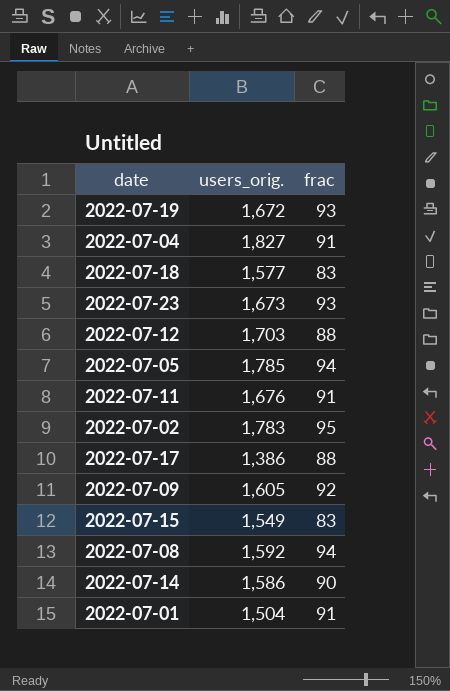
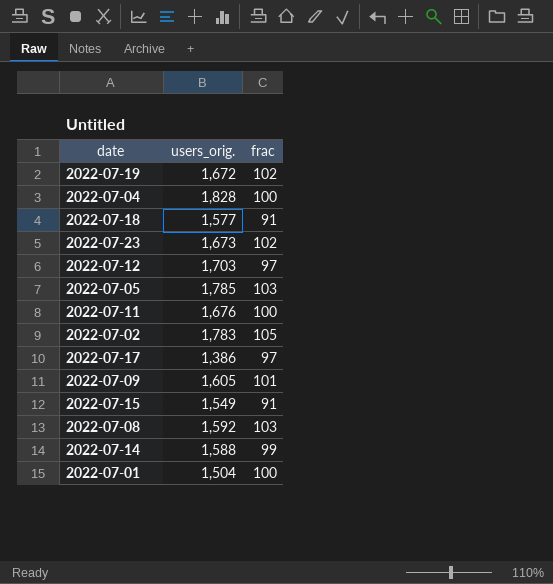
2022-07-19 | frac: 93 -> 102
2022-07-04 | users_orig.: 1,827 -> 1,828
2022-07-04 | frac: 91 -> 100
2022-07-18 | frac: 83 -> 91
2022-07-23 | frac: 93 -> 102
2022-07-12 | frac: 88 -> 97
2022-07-05 | frac: 94 -> 103
2022-07-11 | frac: 91 -> 100
2022-07-02 | frac: 95 -> 105
2022-07-17 | frac: 88 -> 97
2022-07-09 | frac: 92 -> 101
2022-07-15 | frac: 83 -> 91
2022-07-08 | frac: 94 -> 103
2022-07-14 | users_orig.: 1,586 -> 1,588
2022-07-14 | frac: 90 -> 99
2022-07-01 | frac: 91 -> 100

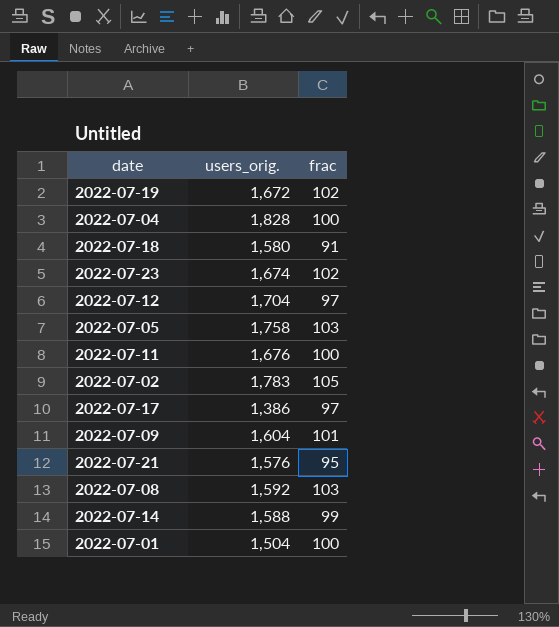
row 2022-07-15: 1,549 | 91 -> none
2022-07-18 | users_orig.: 1,577 -> 1,580
2022-07-23 | users_orig.: 1,673 -> 1,674
2022-07-12 | users_orig.: 1,703 -> 1,704
2022-07-05 | users_orig.: 1,785 -> 1,758
2022-07-09 | users_orig.: 1,605 -> 1,604
row 2022-07-21: none -> 1,576 | 95

